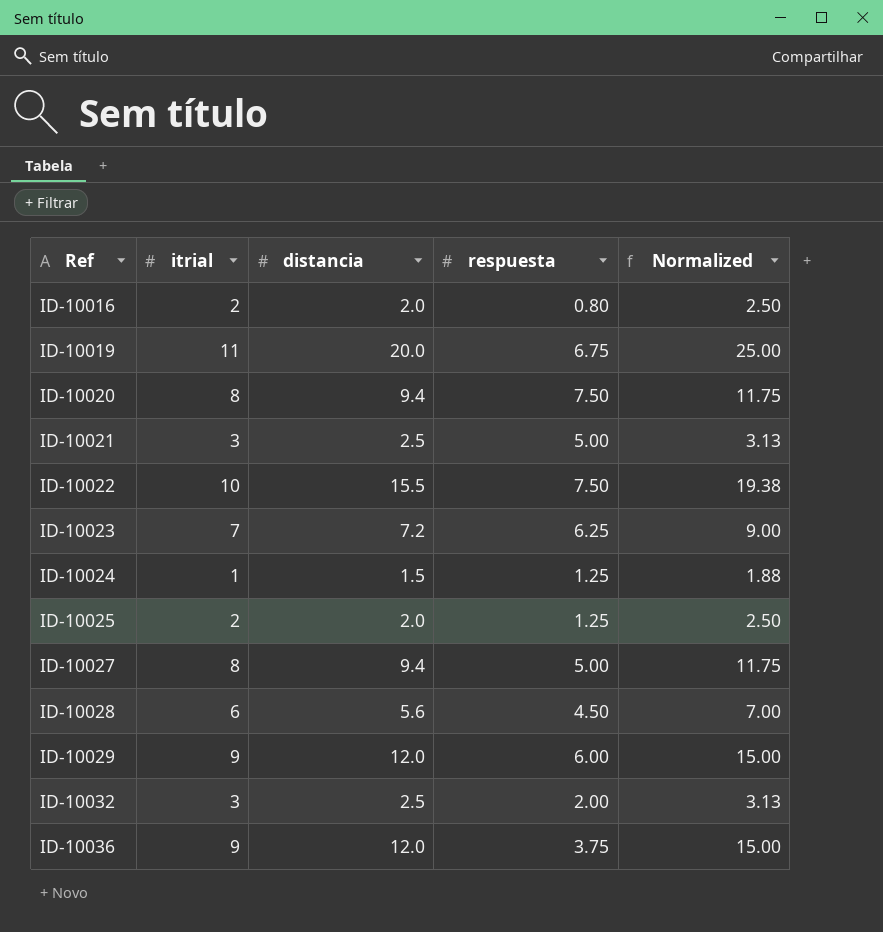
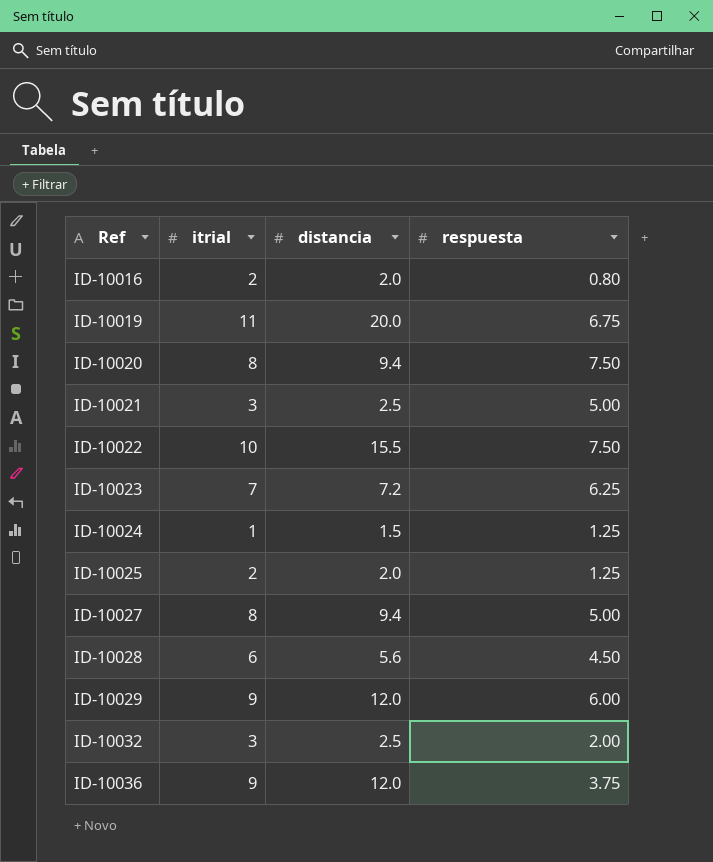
column Normalized | formula: [distancia] * 1.25 -> none

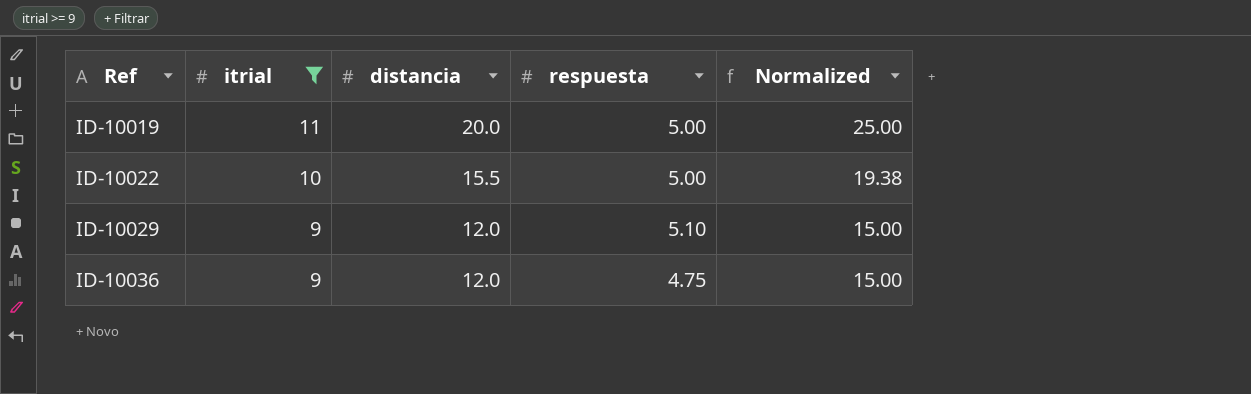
filter: none -> itrial >= 9
column Normalized | formula: none -> [distancia] * 1.25
ID-10019 | respuesta: 6.75 -> 5.00
ID-10022 | respuesta: 7.50 -> 5.00
ID-10029 | respuesta: 6.00 -> 5.10
ID-10036 | respuesta: 3.75 -> 4.75

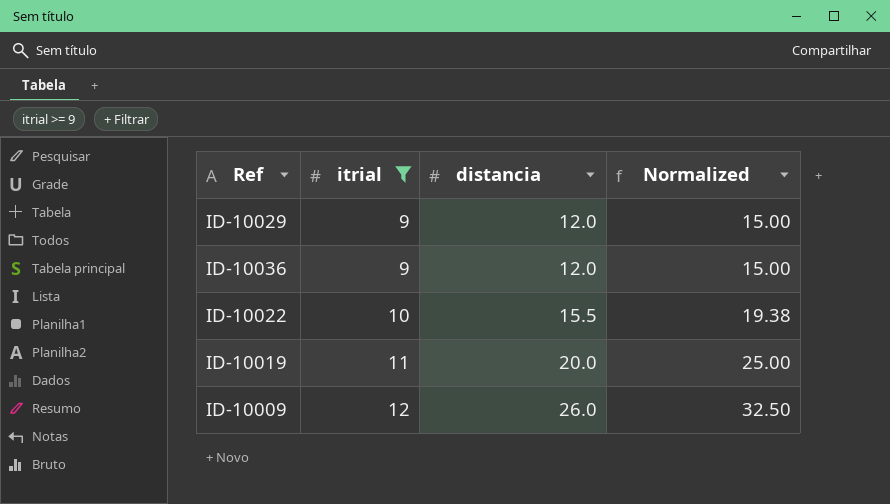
row order: Ref ascending -> itrial ascending
column respuesta | position: 4 -> none
row ID-10009: none -> 12 | 26.0 | 32.50

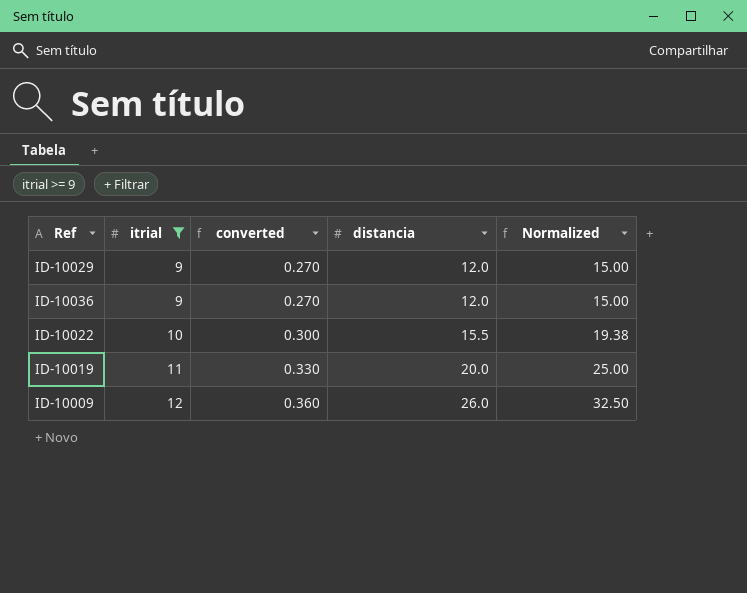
column converted | formula: none -> [itrial] * 0.03

